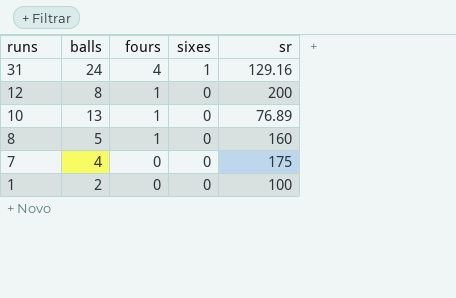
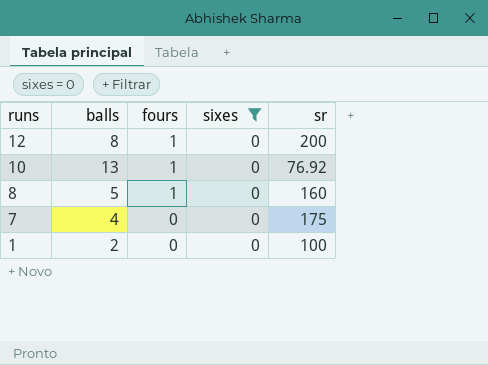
filter: none -> sixes = 0
10 | sr: 76.89 -> 76.92

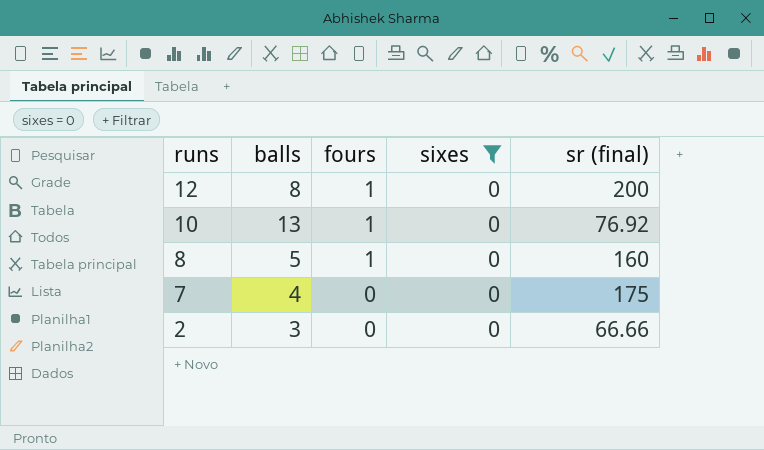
column name: sr -> sr (final)
row 1: 2 | 0 | 0 | 100 -> none
row 2: none -> 3 | 0 | 0 | 66.66

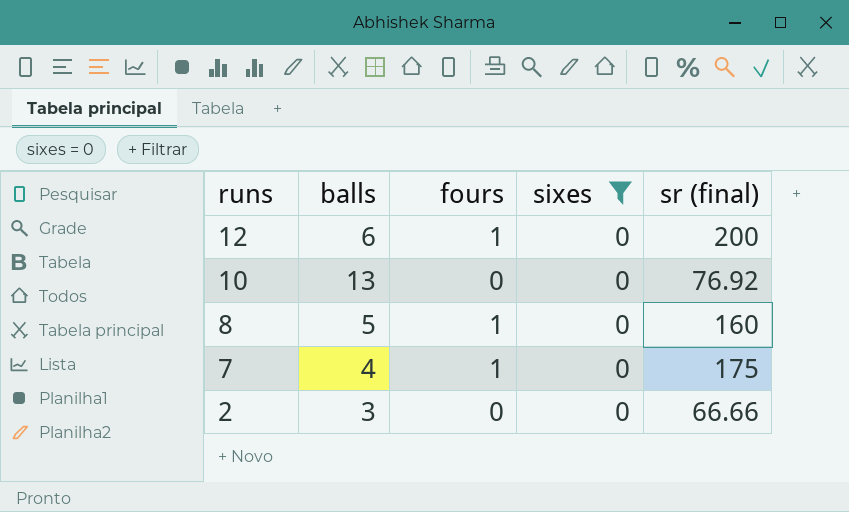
12 | balls: 8 -> 6
10 | fours: 1 -> 0
7 | fours: 0 -> 1

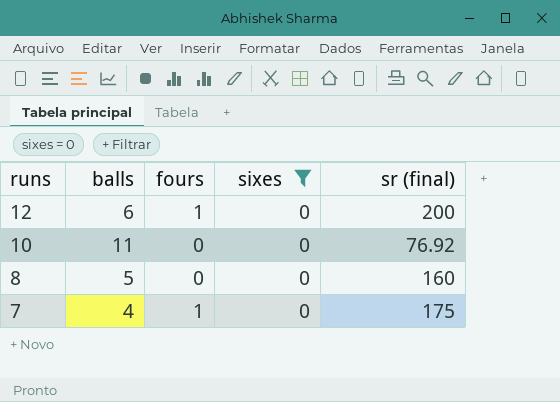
row 2: 3 | 0 | 0 | 66.66 -> none
10 | balls: 13 -> 11
8 | fours: 1 -> 0

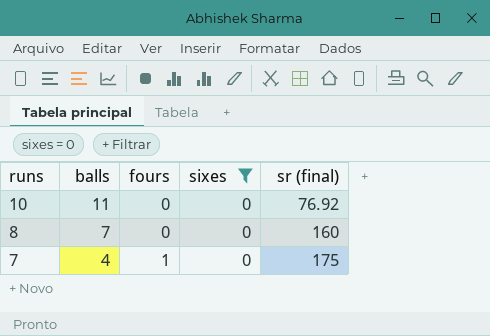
row 12: 6 | 1 | 0 | 200 -> none
8 | balls: 5 -> 7

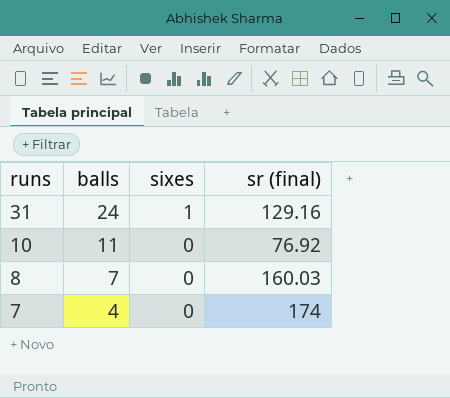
filter: sixes = 0 -> none
column fours | position: 3 -> none
8 | sr (final): 160 -> 160.03
7 | sr (final): 175 -> 174

